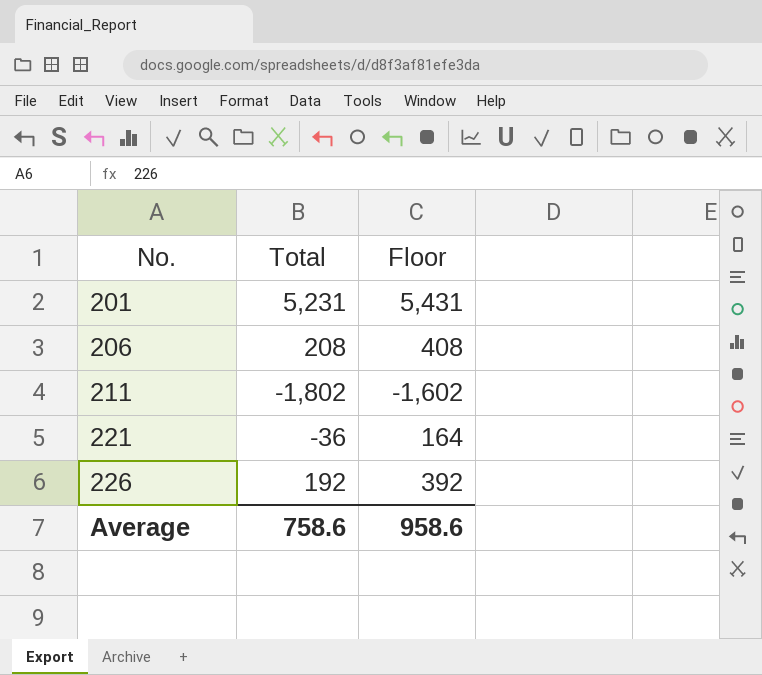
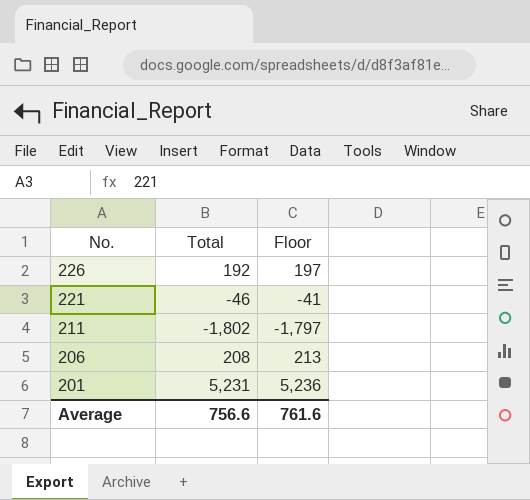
row order: No. ascending -> No. descending
column Floor | formula: [Total] + 200 -> [Total] + 5
221 | Total: -36 -> -46
Average | Total: 758.6 -> 756.6
Average | Floor: 958.6 -> 761.6

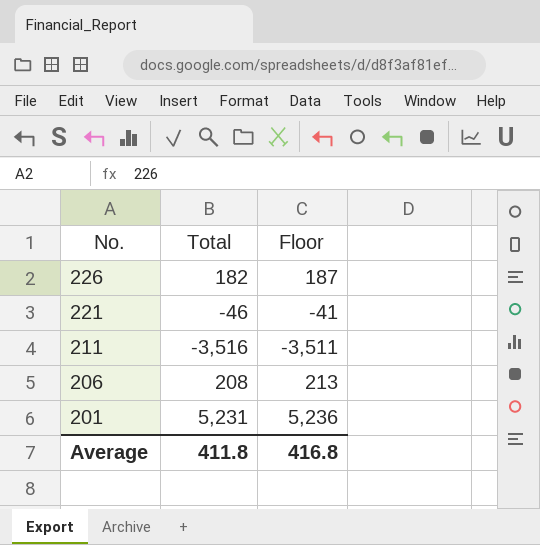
226 | Total: 192 -> 182
226 | Floor: 197 -> 187
211 | Total: -1,802 -> -3,516
211 | Floor: -1,797 -> -3,511
Average | Total: 756.6 -> 411.8
Average | Floor: 761.6 -> 416.8

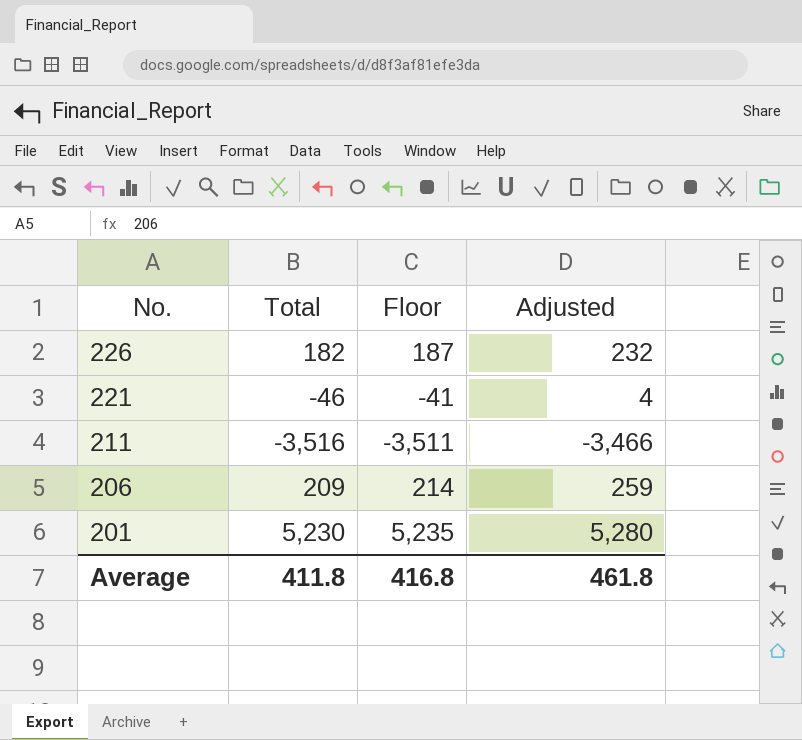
column Adjusted | formula: none -> [Total] + 50
206 | Total: 208 -> 209
206 | Floor: 213 -> 214
201 | Total: 5,231 -> 5,230
201 | Floor: 5,236 -> 5,235

